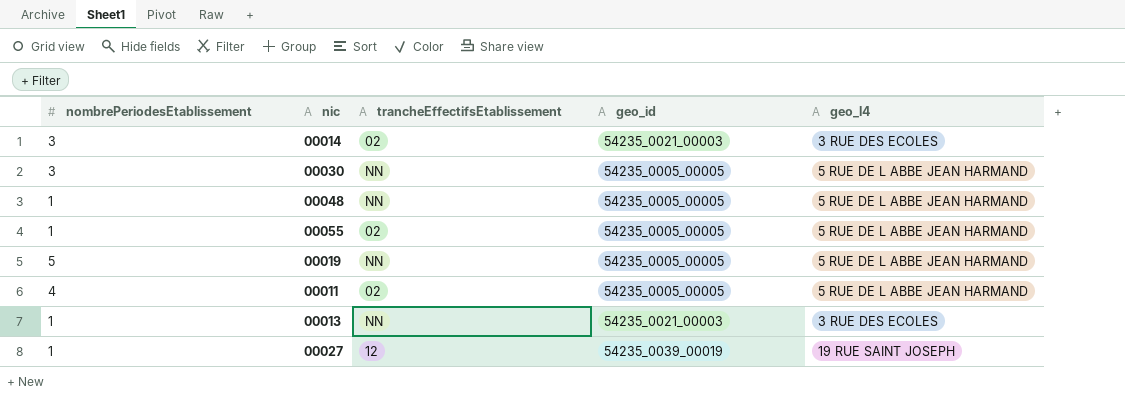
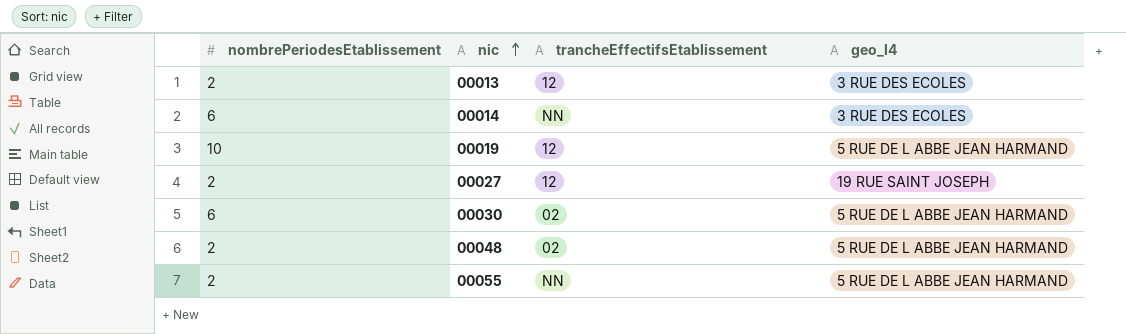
row order: none -> nic ascending
column geo_id | position: 4 -> none
row 00011: 4 | 02 | 54235_0005_00005 | 5 RUE DE L ABBE JEAN HARMAND -> none
00013 | nombrePeriodesEtablissement: 1 -> 2
00013 | trancheEffectifsEtablissement: NN -> 12
00014 | nombrePeriodesEtablissement: 3 -> 6
00014 | trancheEffectifsEtablissement: 02 -> NN
00019 | nombrePeriodesEtablissement: 5 -> 10
00019 | trancheEffectifsEtablissement: NN -> 12
00027 | nombrePeriodesEtablissement: 1 -> 2
00030 | nombrePeriodesEtablissement: 3 -> 6
00030 | trancheEffectifsEtablissement: NN -> 02
00048 | nombrePeriodesEtablissement: 1 -> 2
00048 | trancheEffectifsEtablissement: NN -> 02
00055 | nombrePeriodesEtablissement: 1 -> 2
00055 | trancheEffectifsEtablissement: 02 -> NN

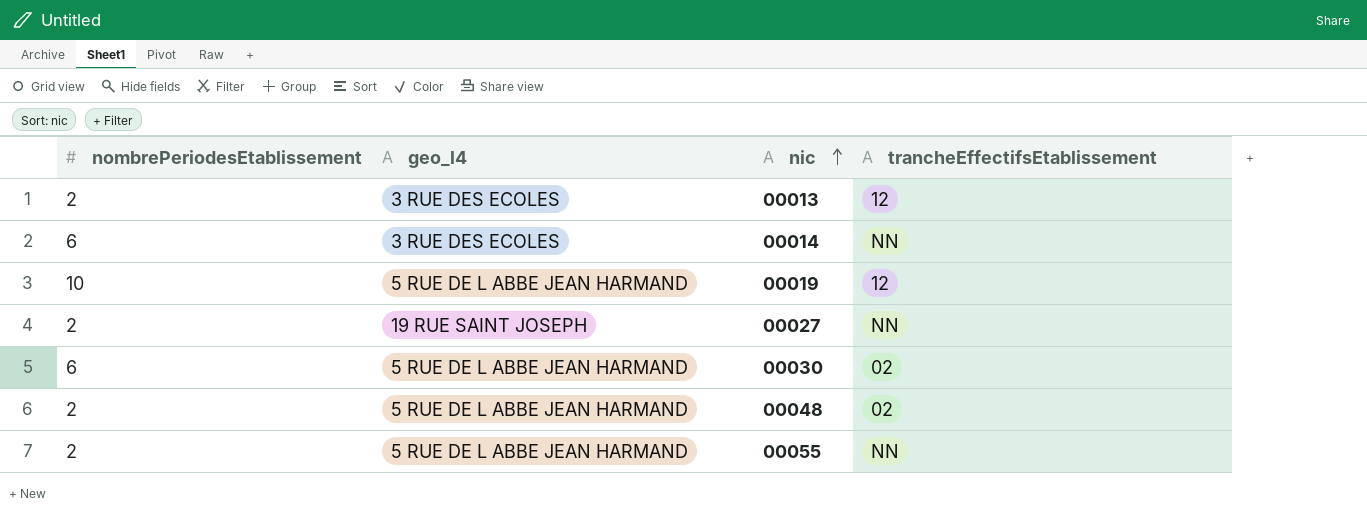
column geo_l4 | position: 4 -> 2
00027 | trancheEffectifsEtablissement: 12 -> NN

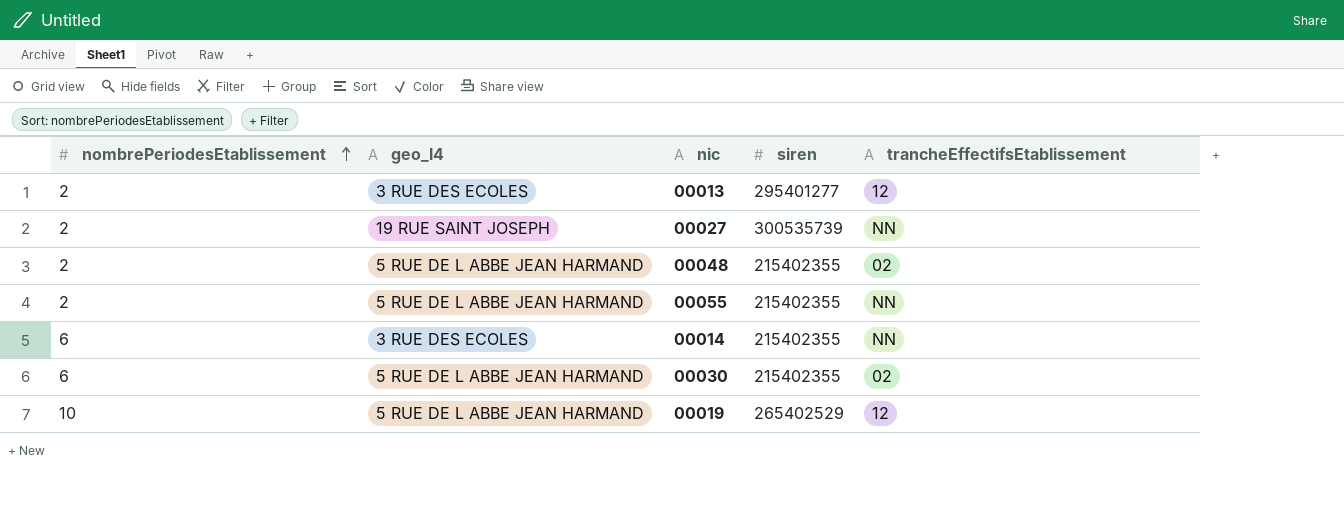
row order: nic ascending -> nombrePeriodesEtablissement ascending
column siren | position: none -> 4

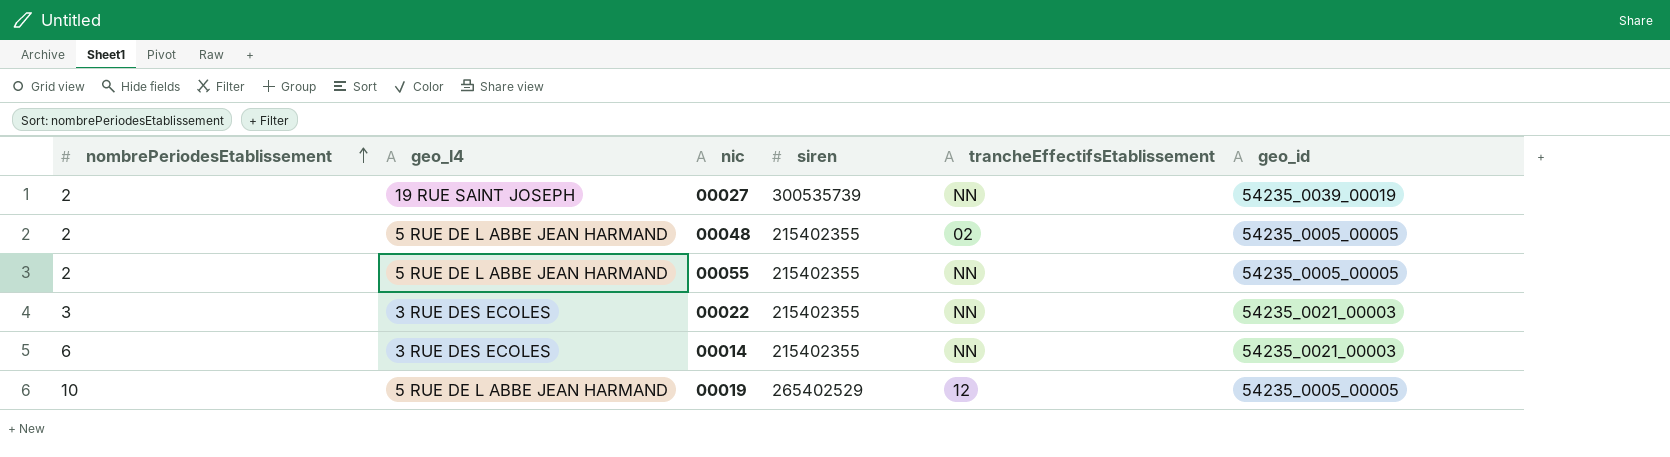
column geo_id | position: none -> 6
row 00013: 2 | 3 RUE DES ECOLES | 295401277 | 12 -> none
row 00030: 6 | 5 RUE DE L ABBE JEAN HARMAND | 215402355 | 02 -> none
row 00022: none -> 3 | 3 RUE DES ECOLES | 215402355 | NN | 54235_0021_00003

